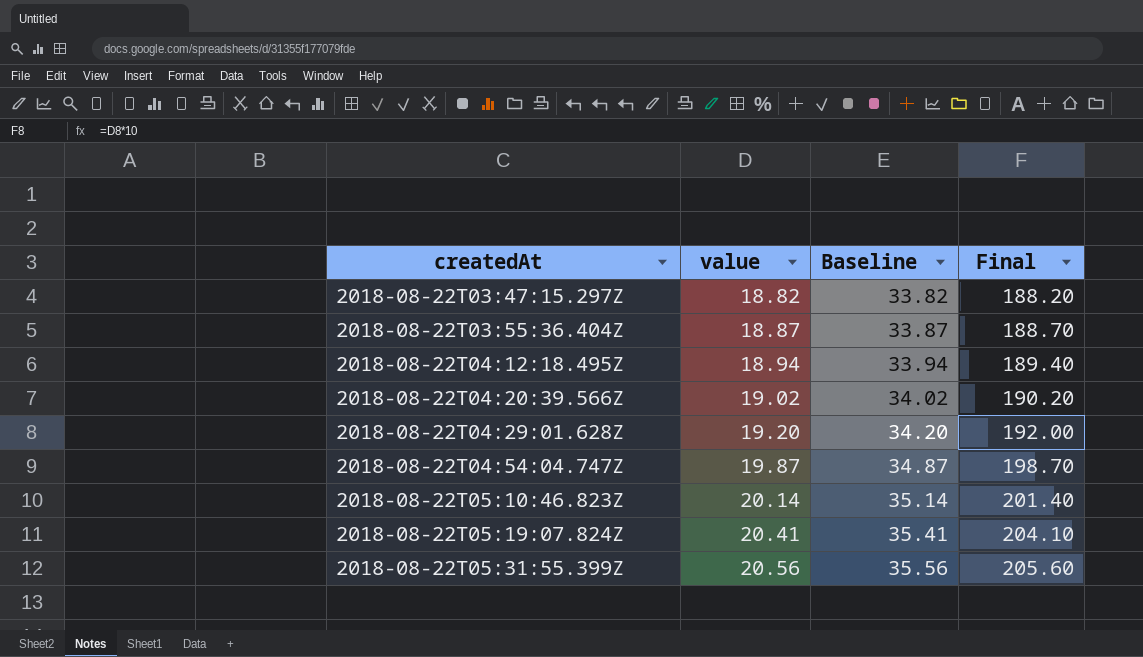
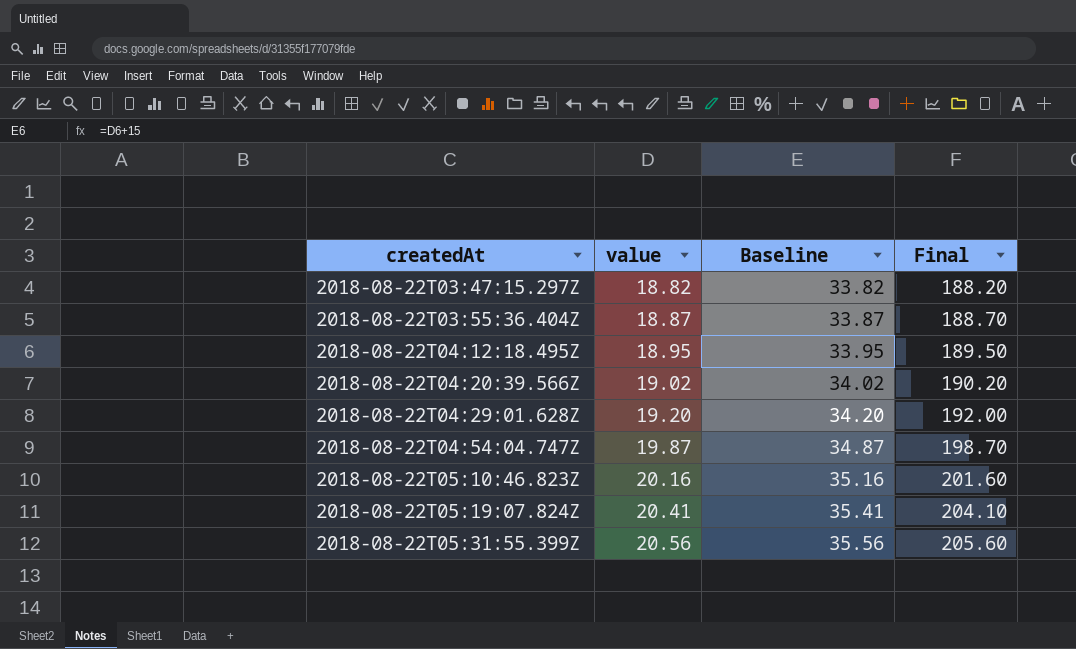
2018-08-22T04:12:18.495Z | value: 18.94 -> 18.95
2018-08-22T04:12:18.495Z | Baseline: 33.94 -> 33.95
2018-08-22T04:12:18.495Z | Final: 189.40 -> 189.50
2018-08-22T05:10:46.823Z | value: 20.14 -> 20.16
2018-08-22T05:10:46.823Z | Baseline: 35.14 -> 35.16
2018-08-22T05:10:46.823Z | Final: 201.40 -> 201.60

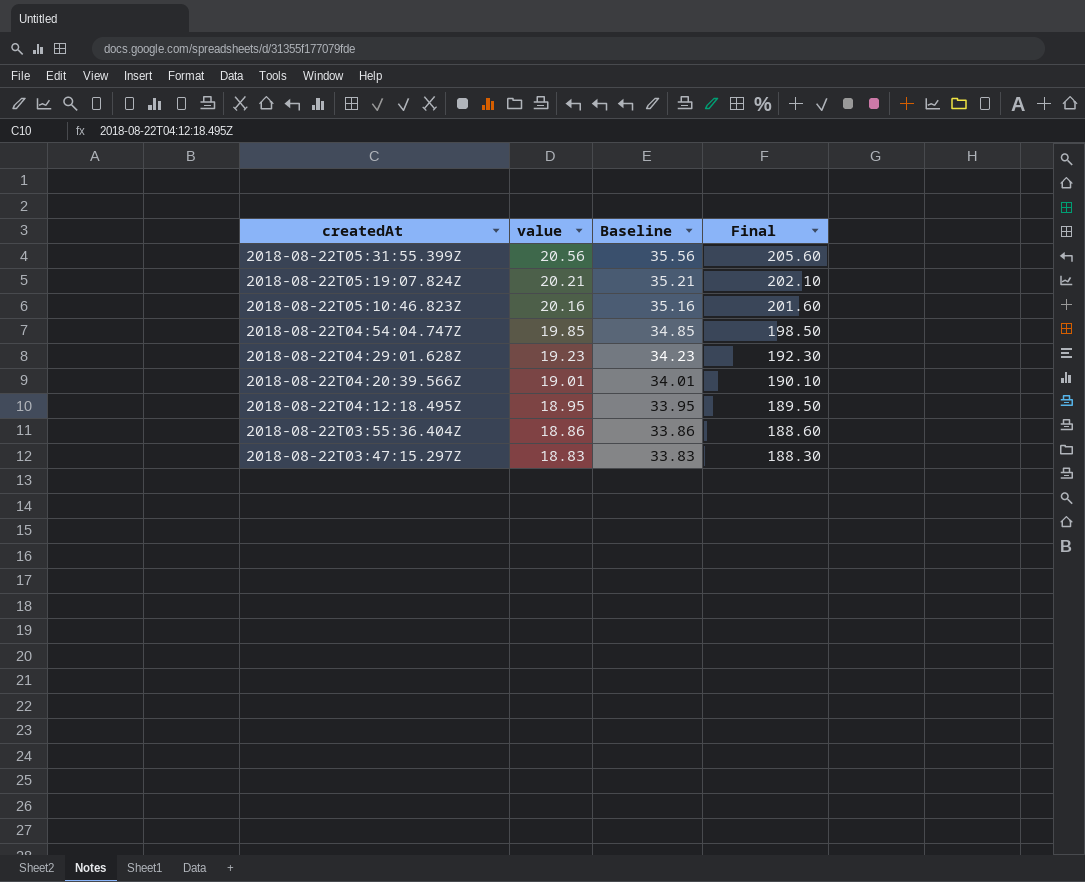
row order: createdAt ascending -> createdAt descending
2018-08-22T05:19:07.824Z | value: 20.41 -> 20.21
2018-08-22T05:19:07.824Z | Baseline: 35.41 -> 35.21
2018-08-22T05:19:07.824Z | Final: 204.10 -> 202.10
2018-08-22T04:54:04.747Z | value: 19.87 -> 19.85
2018-08-22T04:54:04.747Z | Baseline: 34.87 -> 34.85
2018-08-22T04:54:04.747Z | Final: 198.70 -> 198.50
2018-08-22T04:29:01.628Z | value: 19.20 -> 19.23
2018-08-22T04:29:01.628Z | Baseline: 34.20 -> 34.23
2018-08-22T04:29:01.628Z | Final: 192.00 -> 192.30
2018-08-22T04:20:39.566Z | value: 19.02 -> 19.01
2018-08-22T04:20:39.566Z | Baseline: 34.02 -> 34.01
2018-08-22T04:20:39.566Z | Final: 190.20 -> 190.10
2018-08-22T03:55:36.404Z | value: 18.87 -> 18.86
2018-08-22T03:55:36.404Z | Baseline: 33.87 -> 33.86
2018-08-22T03:55:36.404Z | Final: 188.70 -> 188.60
2018-08-22T03:47:15.297Z | value: 18.82 -> 18.83
2018-08-22T03:47:15.297Z | Baseline: 33.82 -> 33.83
2018-08-22T03:47:15.297Z | Final: 188.20 -> 188.30

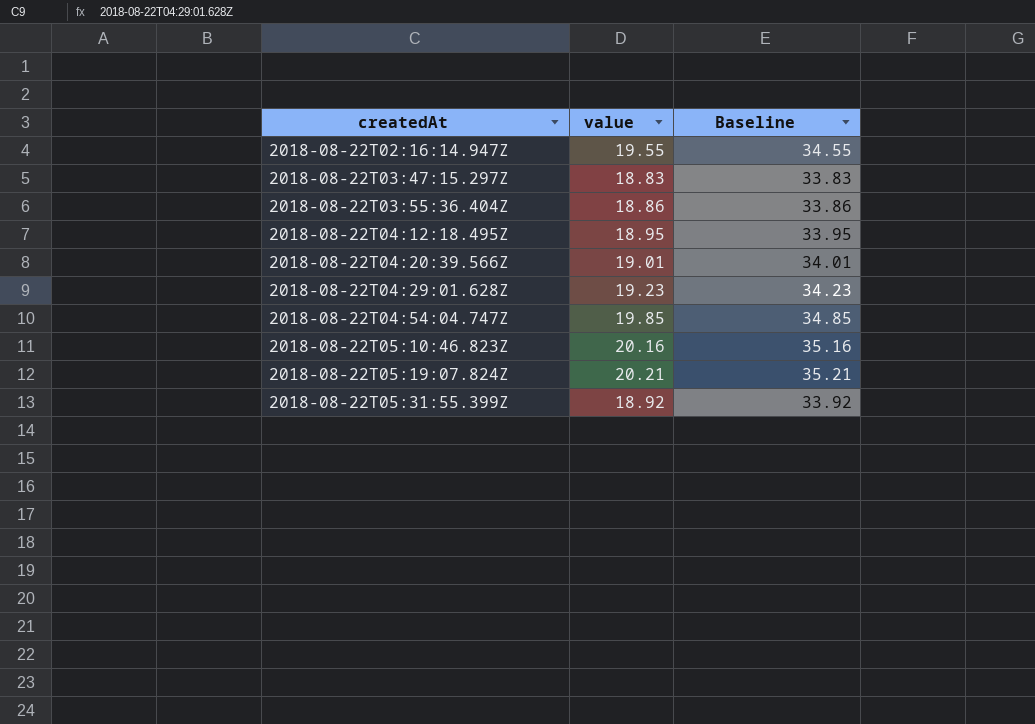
row order: createdAt descending -> createdAt ascending
column Final | formula: [value] * 10 -> none
row 2018-08-22T02:16:14.947Z: none -> 19.55 | 34.55
2018-08-22T05:31:55.399Z | value: 20.56 -> 18.92
2018-08-22T05:31:55.399Z | Baseline: 35.56 -> 33.92

